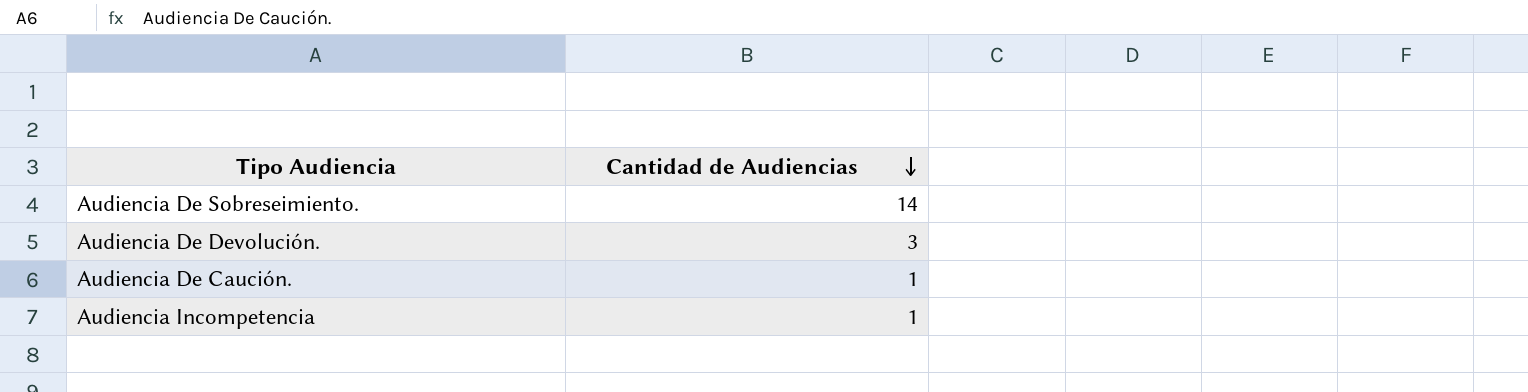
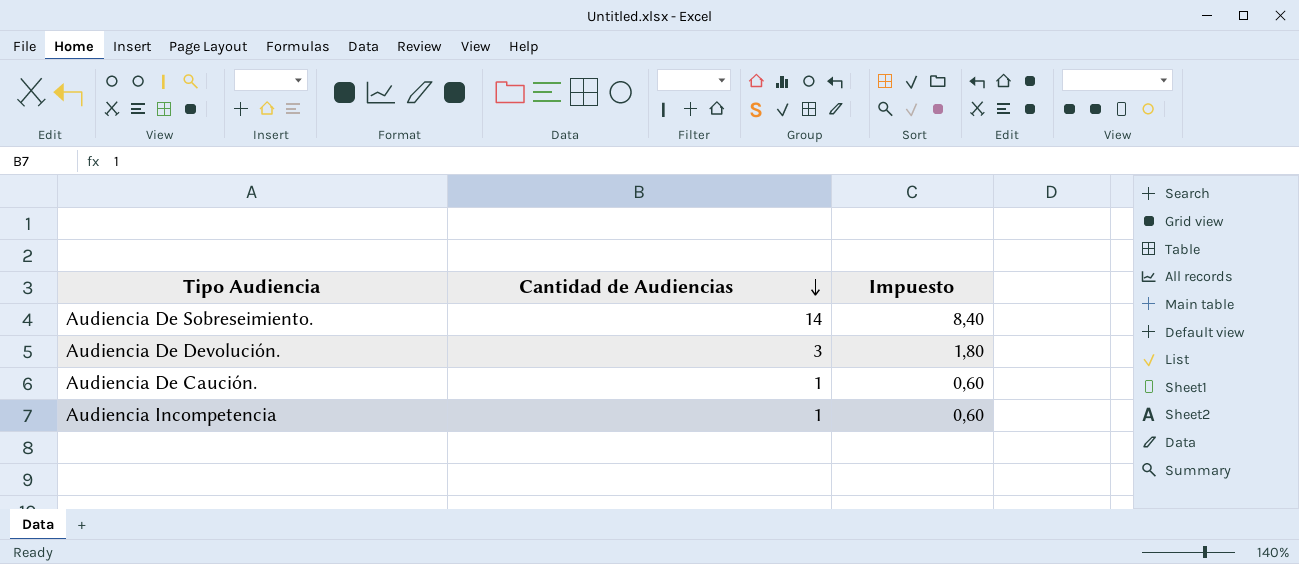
column Impuesto | formula: none -> [Cantidad de Audiencias] * 0,6

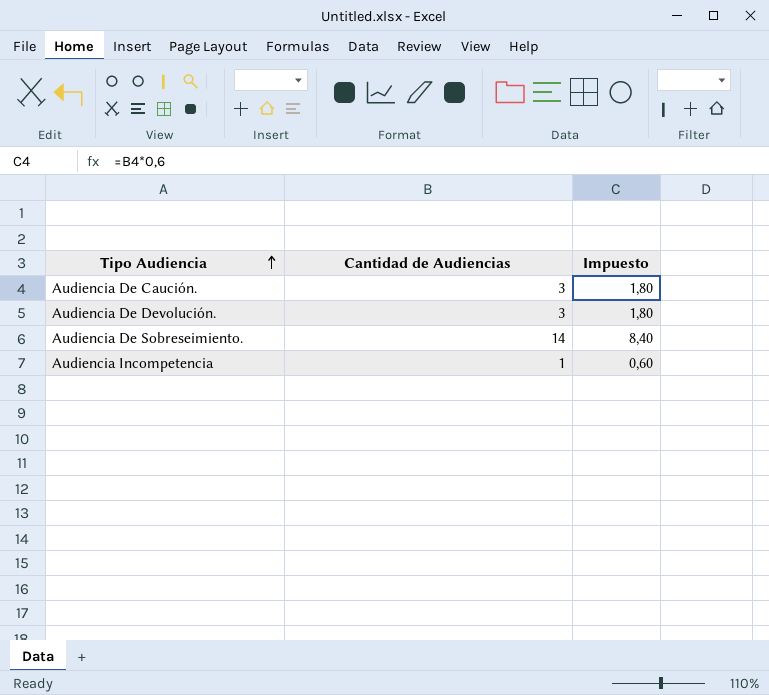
row order: Cantidad de Audiencias descending -> Tipo Audiencia ascending
Audiencia De Caución. | Cantidad de Audiencias: 1 -> 3
Audiencia De Caución. | Impuesto: 0,60 -> 1,80

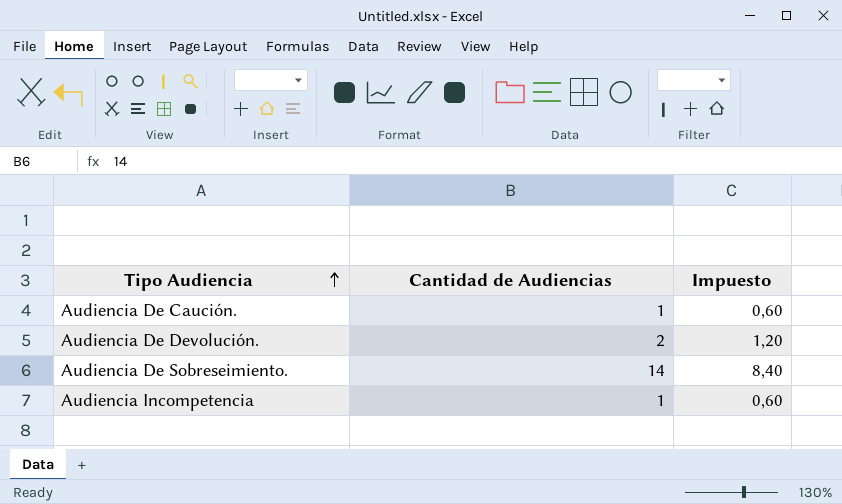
Audiencia De Caución. | Cantidad de Audiencias: 3 -> 1
Audiencia De Caución. | Impuesto: 1,80 -> 0,60
Audiencia De Devolución. | Cantidad de Audiencias: 3 -> 2
Audiencia De Devolución. | Impuesto: 1,80 -> 1,20

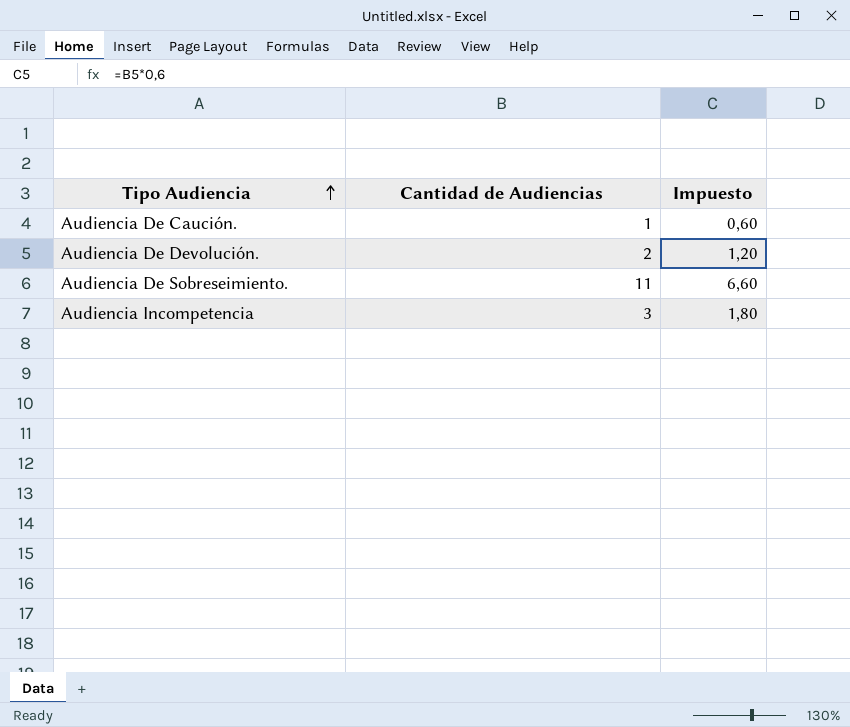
Audiencia De Sobreseimiento. | Cantidad de Audiencias: 14 -> 11
Audiencia De Sobreseimiento. | Impuesto: 8,40 -> 6,60
Audiencia Incompetencia | Cantidad de Audiencias: 1 -> 3
Audiencia Incompetencia | Impuesto: 0,60 -> 1,80

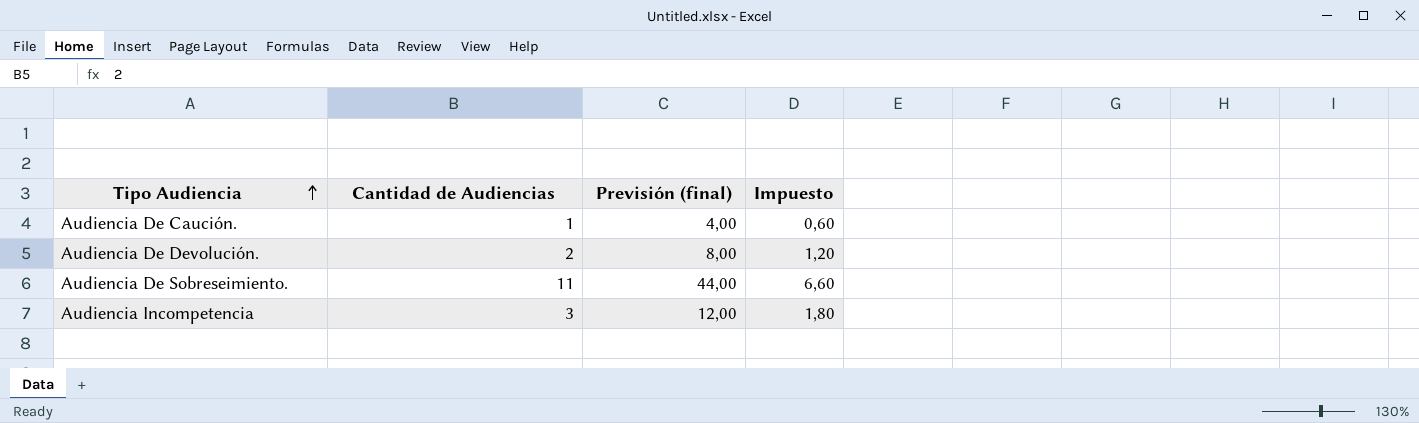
column Previsión (final) | formula: none -> [Cantidad de Audiencias] * 4

